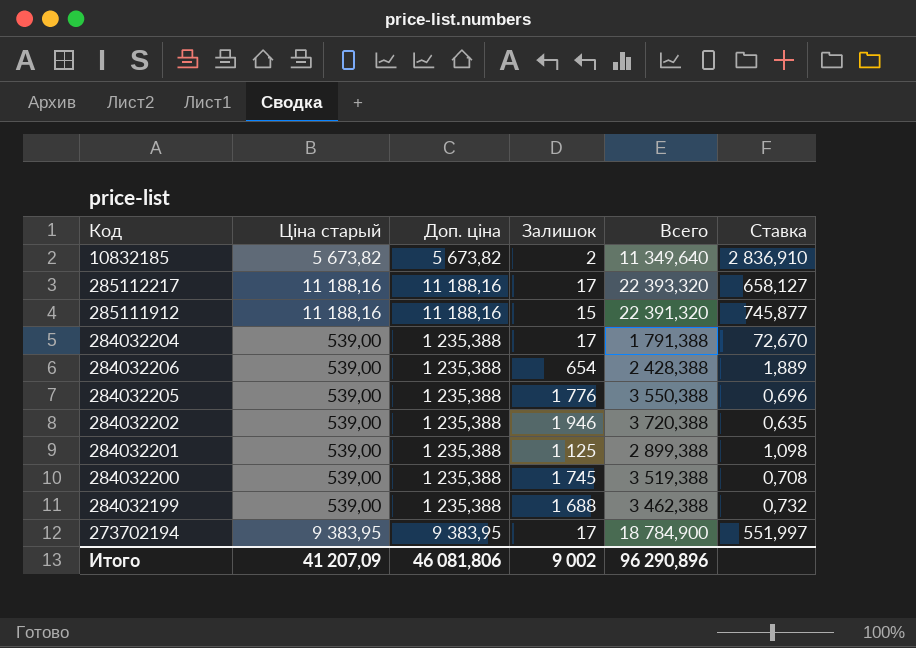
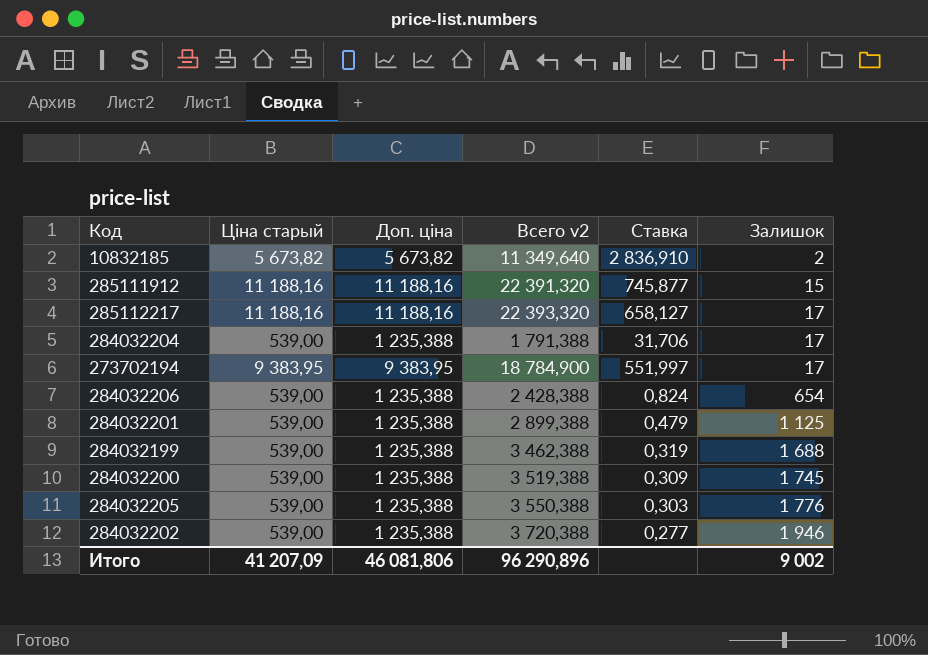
row order: none -> Залишок ascending
column name: Всего -> Всего v2
column Ставка | formula: [Доп. ціна] / [Залишок] -> [Ціна старый] / [Залишок]
column Залишок | position: 4 -> 6

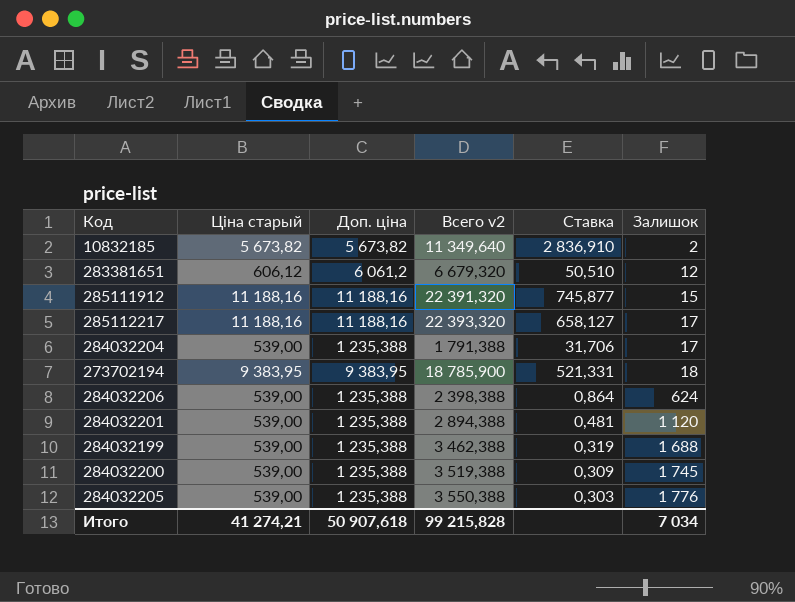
row 284032202: 539,00 | 1 235,388 | 3 720,388 | 0,277 | 1 946 -> none
row 283381651: none -> 606,12 | 6 061,2 | 6 679,320 | 50,510 | 12
273702194 | Всего v2: 18 784,900 -> 18 785,900
273702194 | Ставка: 551,997 -> 521,331
273702194 | Залишок: 17 -> 18
284032206 | Всего v2: 2 428,388 -> 2 398,388
284032206 | Ставка: 0,824 -> 0,864
284032206 | Залишок: 654 -> 624
284032201 | Всего v2: 2 899,388 -> 2 894,388
284032201 | Ставка: 0,479 -> 0,481
284032201 | Залишок: 1 125 -> 1 120
Итого | Ціна старый: 41 207,09 -> 41 274,21
Итого | Доп. ціна: 46 081,806 -> 50 907,618
Итого | Всего v2: 96 290,896 -> 99 215,828
Итого | Залишок: 9 002 -> 7 034

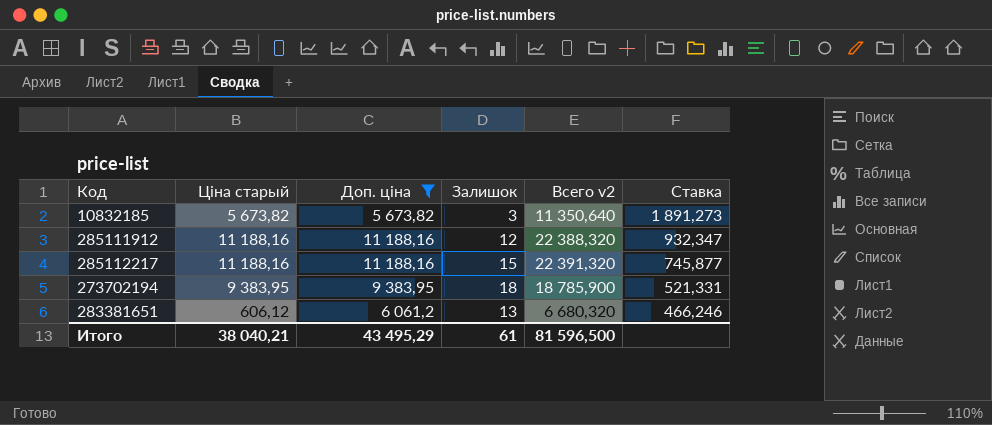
filter: none -> Доп. ціна != 1 235,388
row order: Залишок ascending -> Ставка descending
column Залишок | position: 6 -> 4
column Ставка | formula: [Ціна старый] / [Залишок] -> [Доп. ціна] / [Залишок]
10832185 | Залишок: 2 -> 3
10832185 | Всего v2: 11 349,640 -> 11 350,640
285111912 | Залишок: 15 -> 12
285111912 | Всего v2: 22 391,320 -> 22 388,320
285112217 | Залишок: 17 -> 15
285112217 | Всего v2: 22 393,320 -> 22 391,320
283381651 | Залишок: 12 -> 13
283381651 | Всего v2: 6 679,320 -> 6 680,320
Итого | Ціна старый: 41 274,21 -> 38 040,21
Итого | Доп. ціна: 50 907,618 -> 43 495,29
Итого | Залишок: 7 034 -> 61
Итого | Всего v2: 99 215,828 -> 81 596,500

